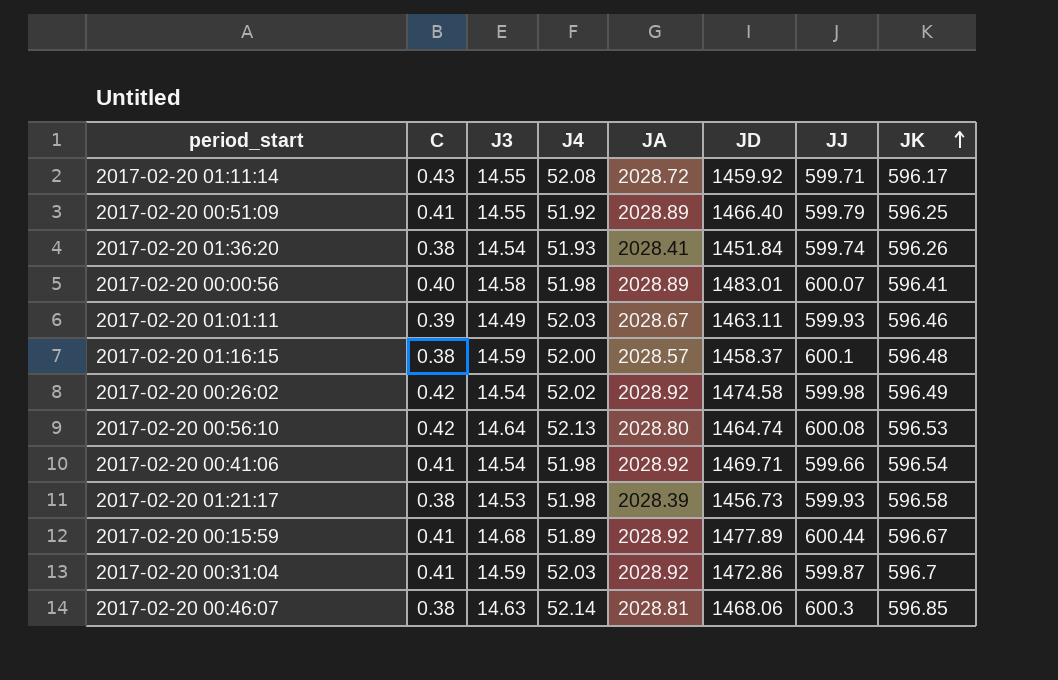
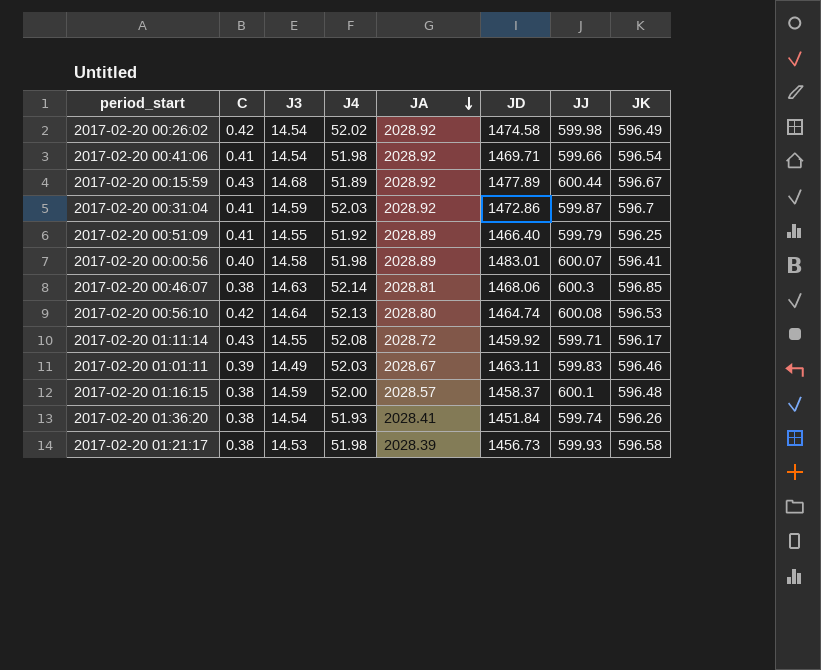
row order: JK ascending -> JA descending
2017-02-20 00:15:59 | C: 0.41 -> 0.43
2017-02-20 01:01:11 | JJ: 599.93 -> 599.83

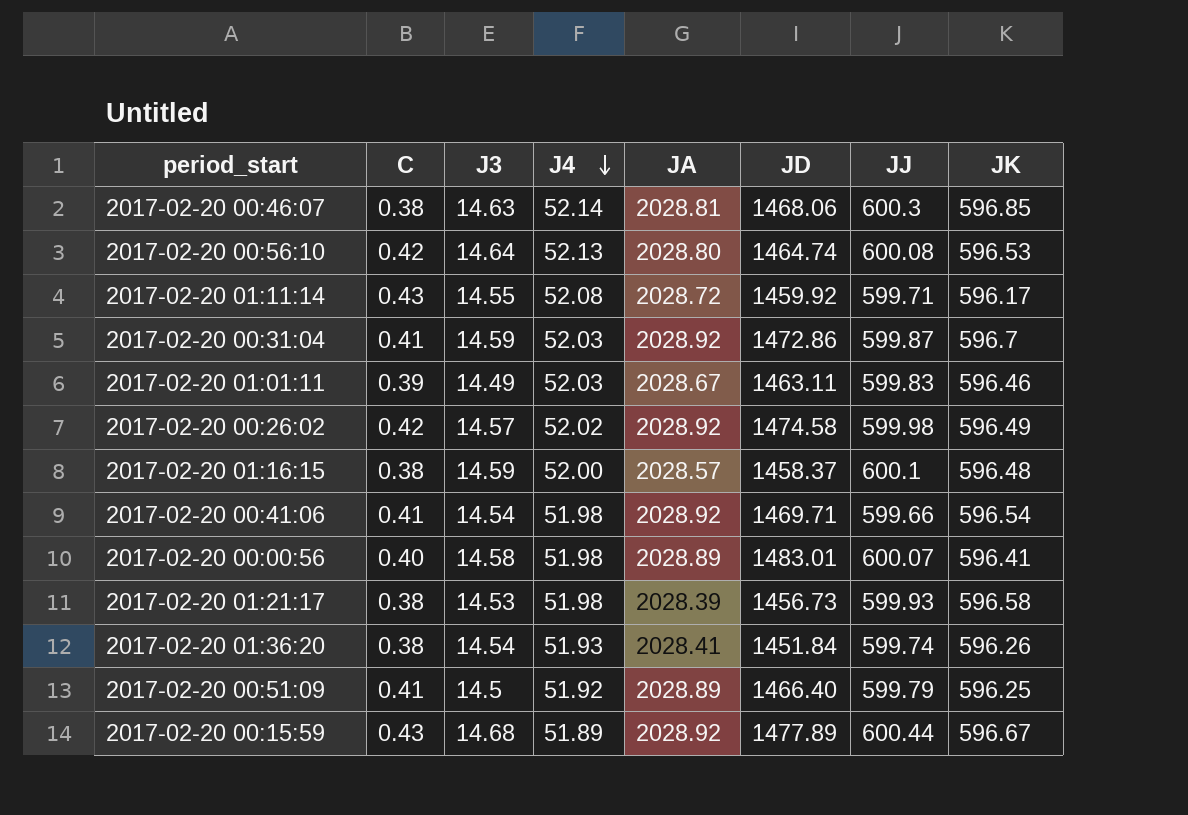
row order: JA descending -> J4 descending
2017-02-20 00:26:02 | J3: 14.54 -> 14.57
2017-02-20 00:51:09 | J3: 14.55 -> 14.5

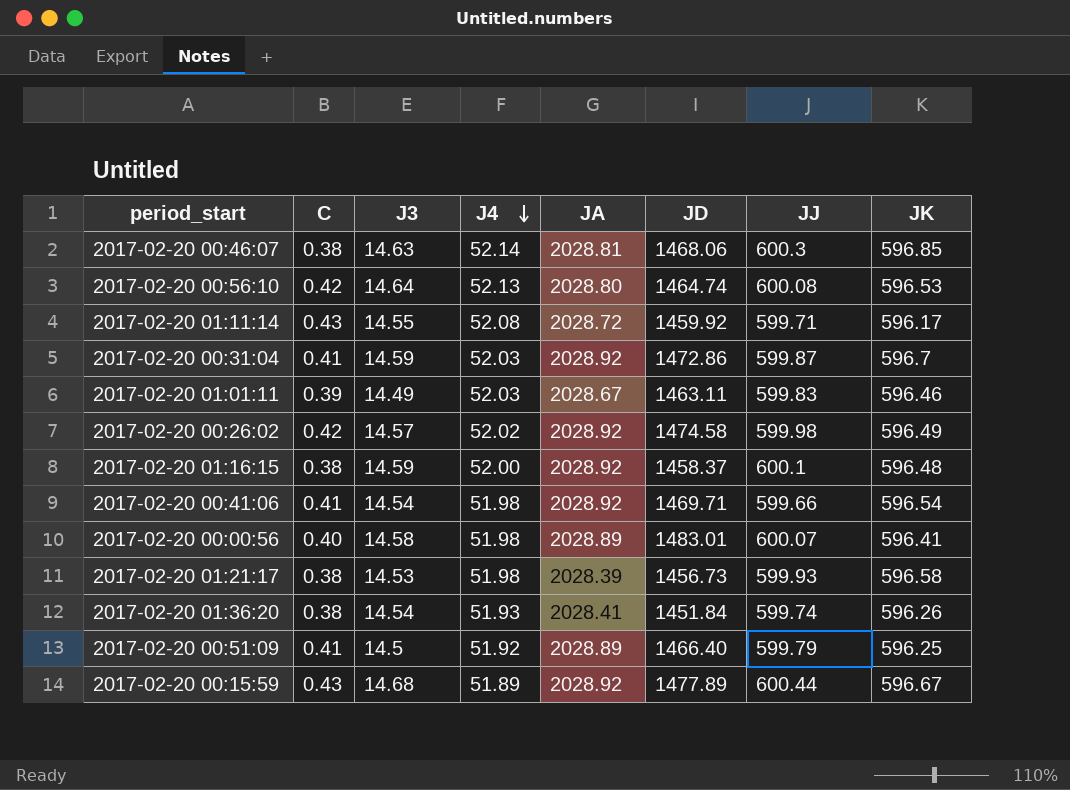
2017-02-20 01:16:15 | JA: 2028.57 -> 2028.92

